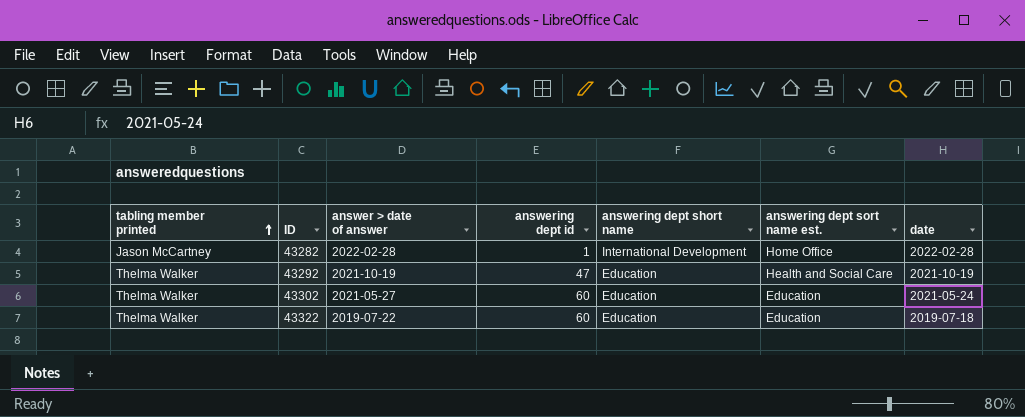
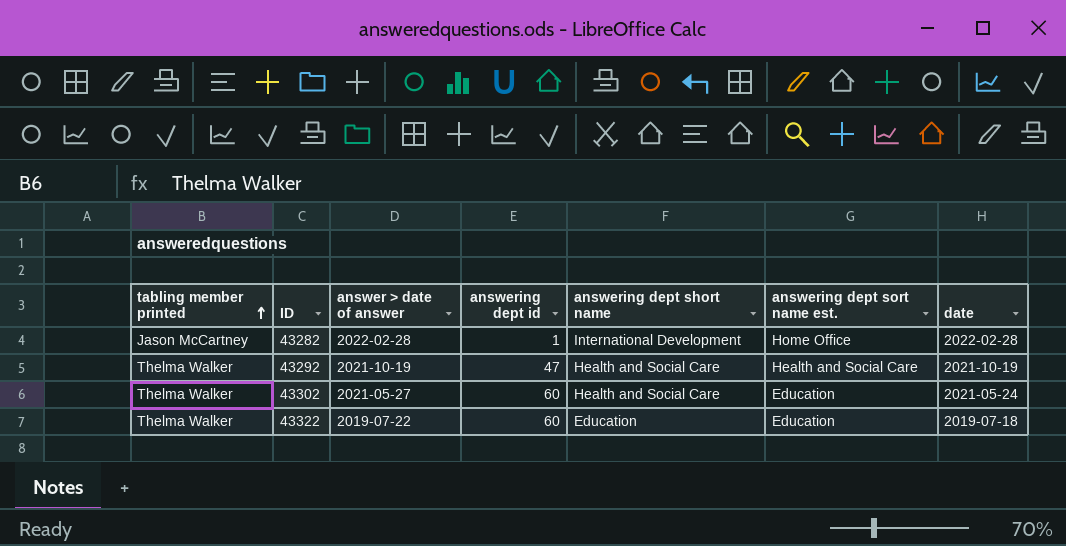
43292 | answering dept short name: Education -> Health and Social Care
43302 | answering dept short name: Education -> Health and Social Care

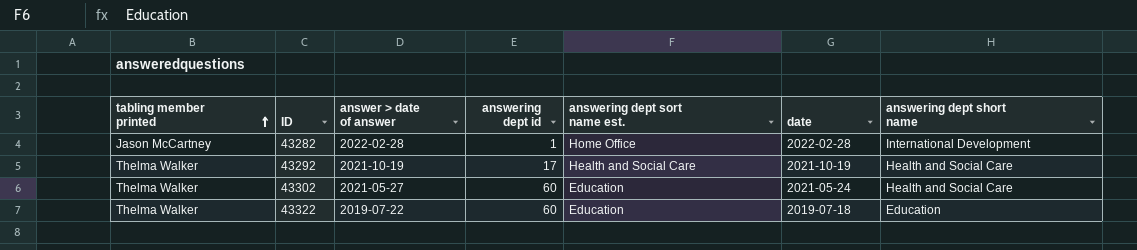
column answering dept short name | position: 5 -> 7
43292 | answering dept id: 47 -> 17

